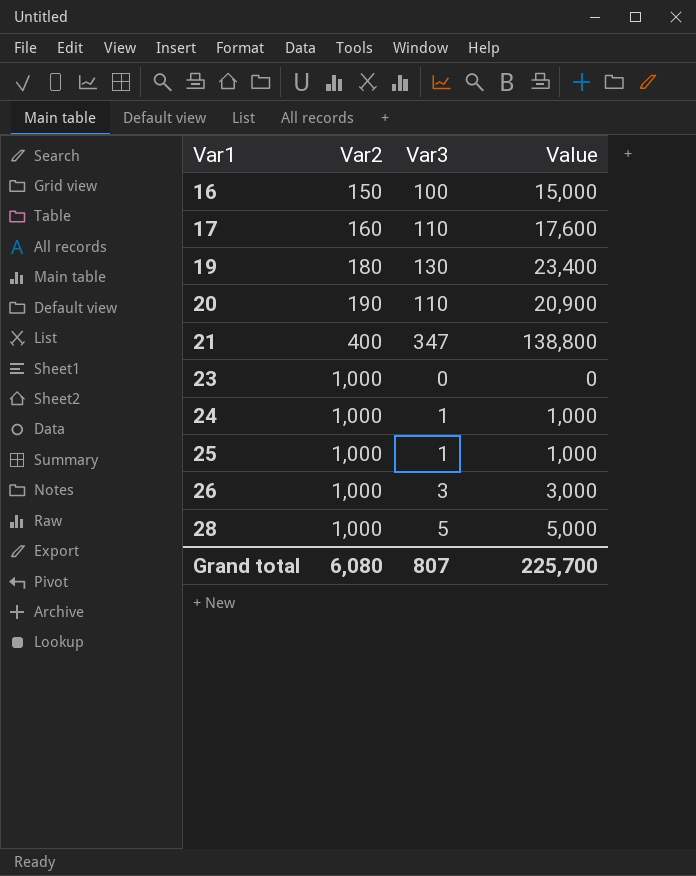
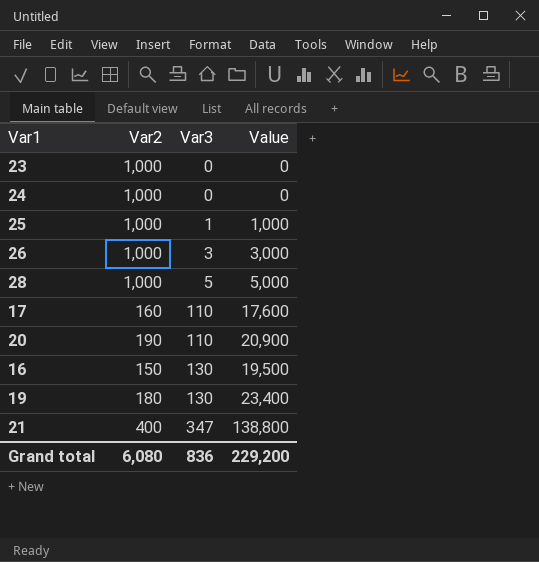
row order: Var1 ascending -> Var3 ascending
24 | Var3: 1 -> 0
24 | Value: 1,000 -> 0
16 | Var3: 100 -> 130
16 | Value: 15,000 -> 19,500
Grand total | Var3: 807 -> 836
Grand total | Value: 225,700 -> 229,200

